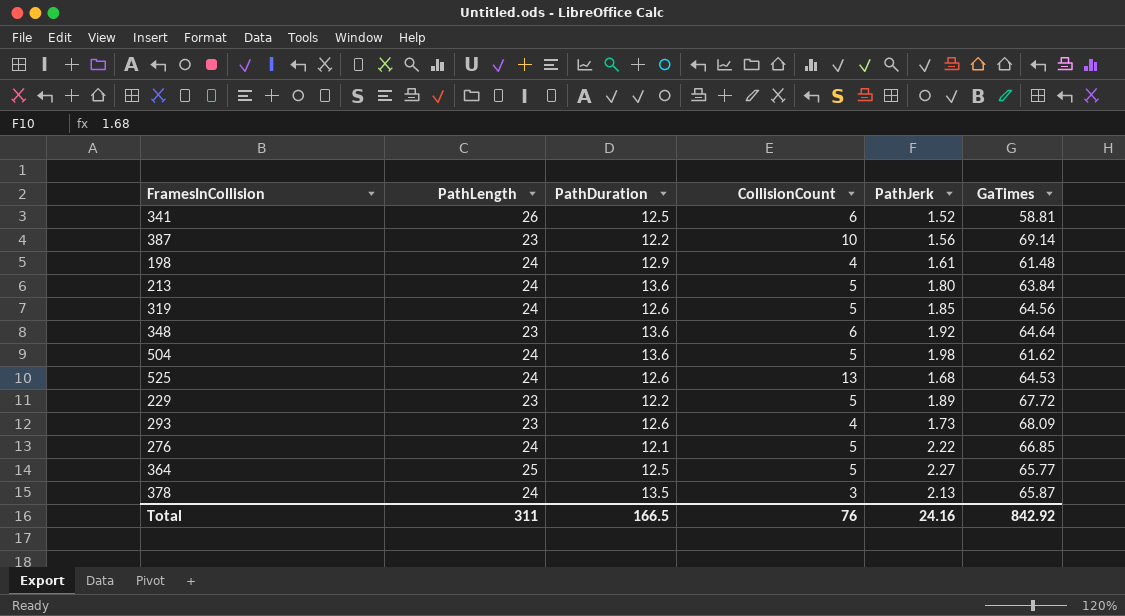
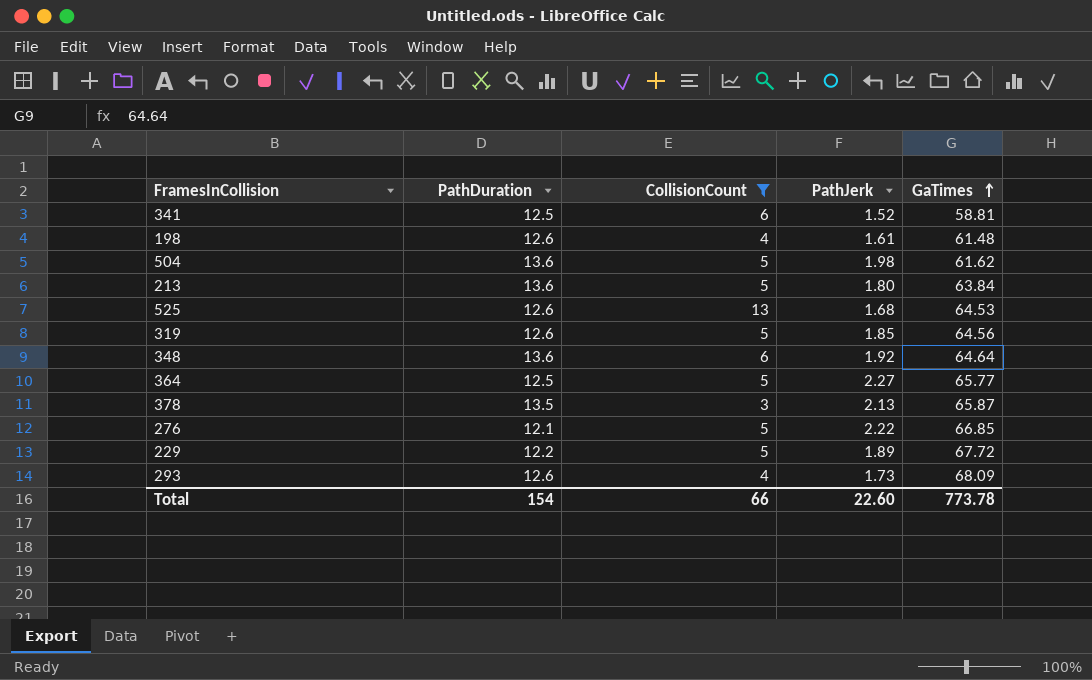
filter: none -> CollisionCount != 10
row order: none -> GaTimes ascending
column PathLength | position: 2 -> none
198 | PathDuration: 12.9 -> 12.6
Total | PathDuration: 166.5 -> 154
Total | CollisionCount: 76 -> 66
Total | PathJerk: 24.16 -> 22.60
Total | GaTimes: 842.92 -> 773.78

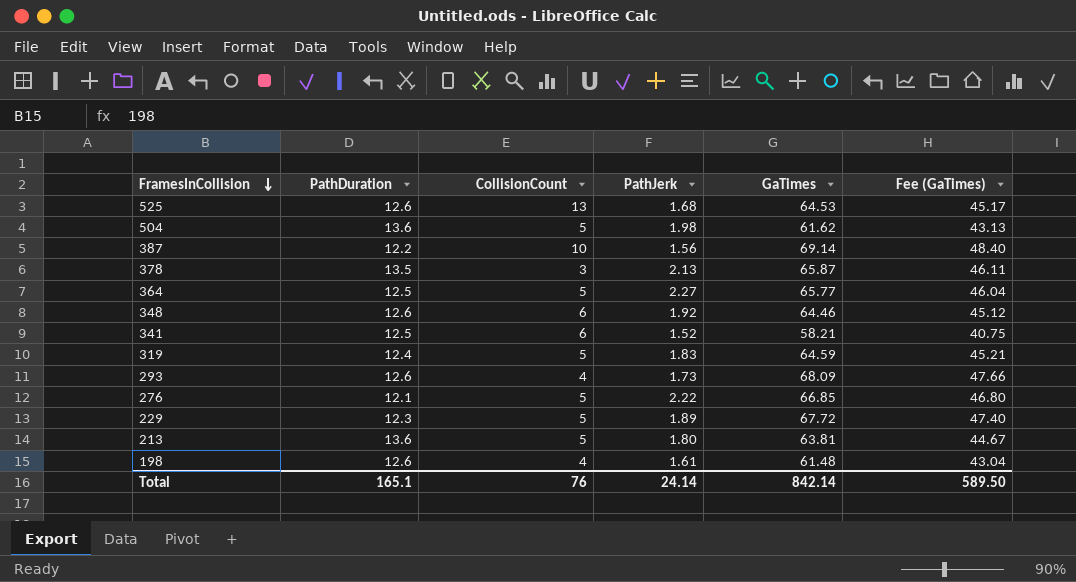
filter: CollisionCount != 10 -> none
row order: GaTimes ascending -> FramesInCollision descending
column Fee (GaTimes) | formula: none -> [GaTimes] * 0.7
348 | PathDuration: 13.6 -> 12.6
348 | GaTimes: 64.64 -> 64.46
341 | GaTimes: 58.81 -> 58.21
319 | PathDuration: 12.6 -> 12.4
319 | PathJerk: 1.85 -> 1.83
319 | GaTimes: 64.56 -> 64.59
229 | PathDuration: 12.2 -> 12.3
213 | GaTimes: 63.84 -> 63.81
Total | PathDuration: 154 -> 165.1
Total | CollisionCount: 66 -> 76
Total | PathJerk: 22.60 -> 24.14
Total | GaTimes: 773.78 -> 842.14

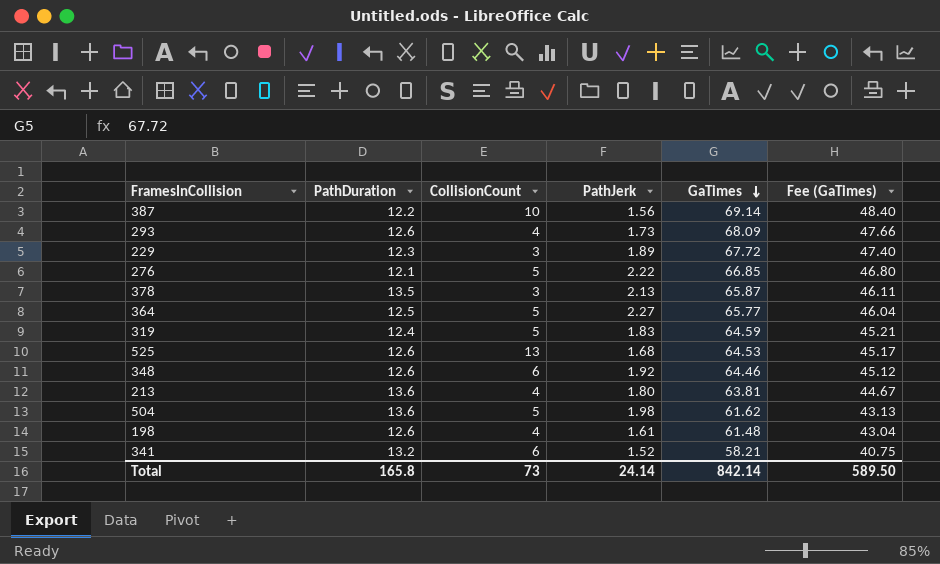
row order: FramesInCollision descending -> GaTimes descending
229 | CollisionCount: 5 -> 3
213 | CollisionCount: 5 -> 4
341 | PathDuration: 12.5 -> 13.2
Total | PathDuration: 165.1 -> 165.8
Total | CollisionCount: 76 -> 73

